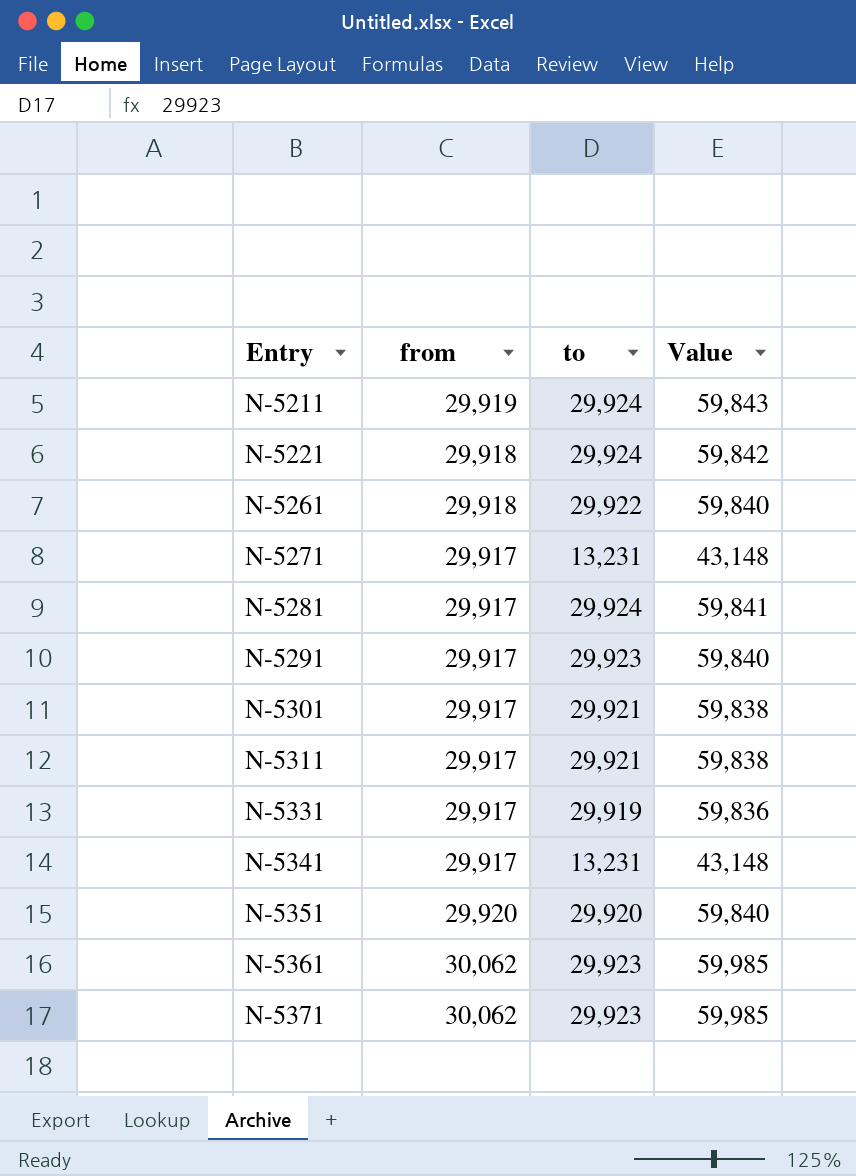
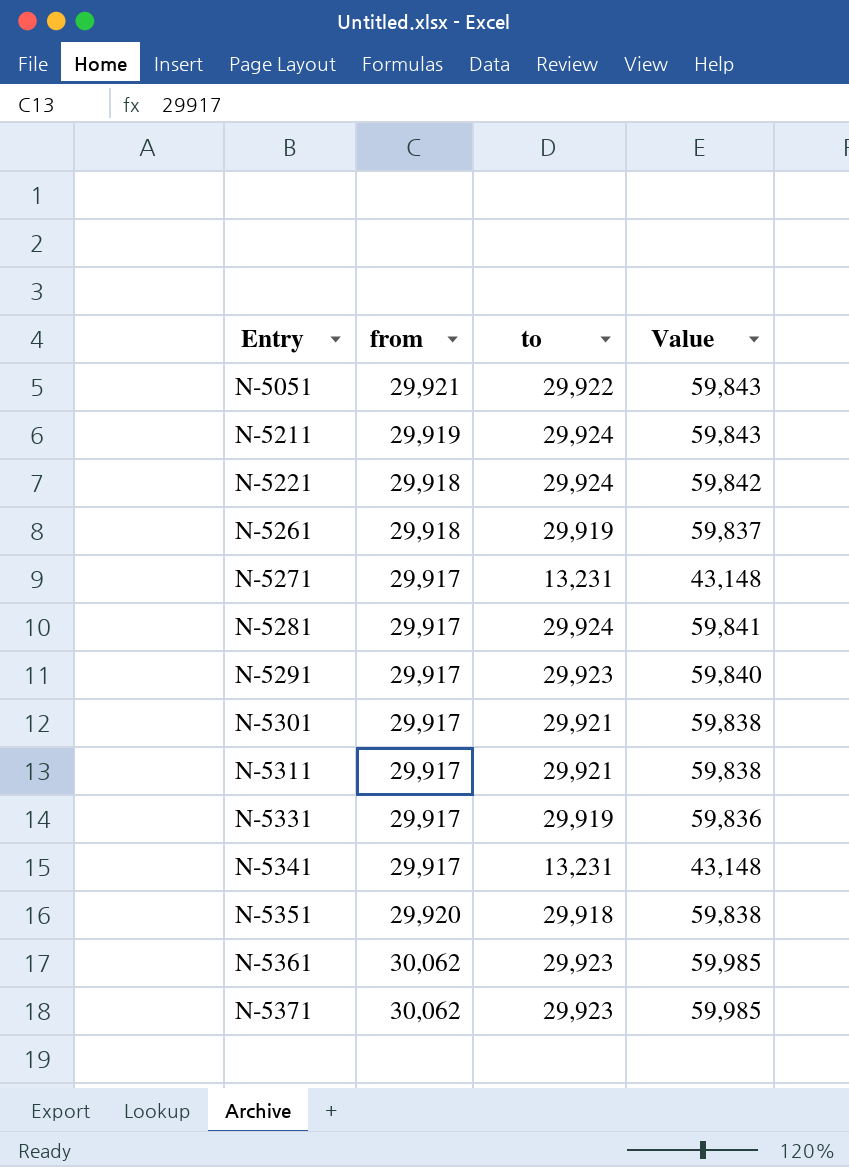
row N-5051: none -> 29,921 | 29,922 | 59,843
N-5261 | to: 29,922 -> 29,919
N-5261 | Value: 59,840 -> 59,837
N-5351 | to: 29,920 -> 29,918
N-5351 | Value: 59,840 -> 59,838

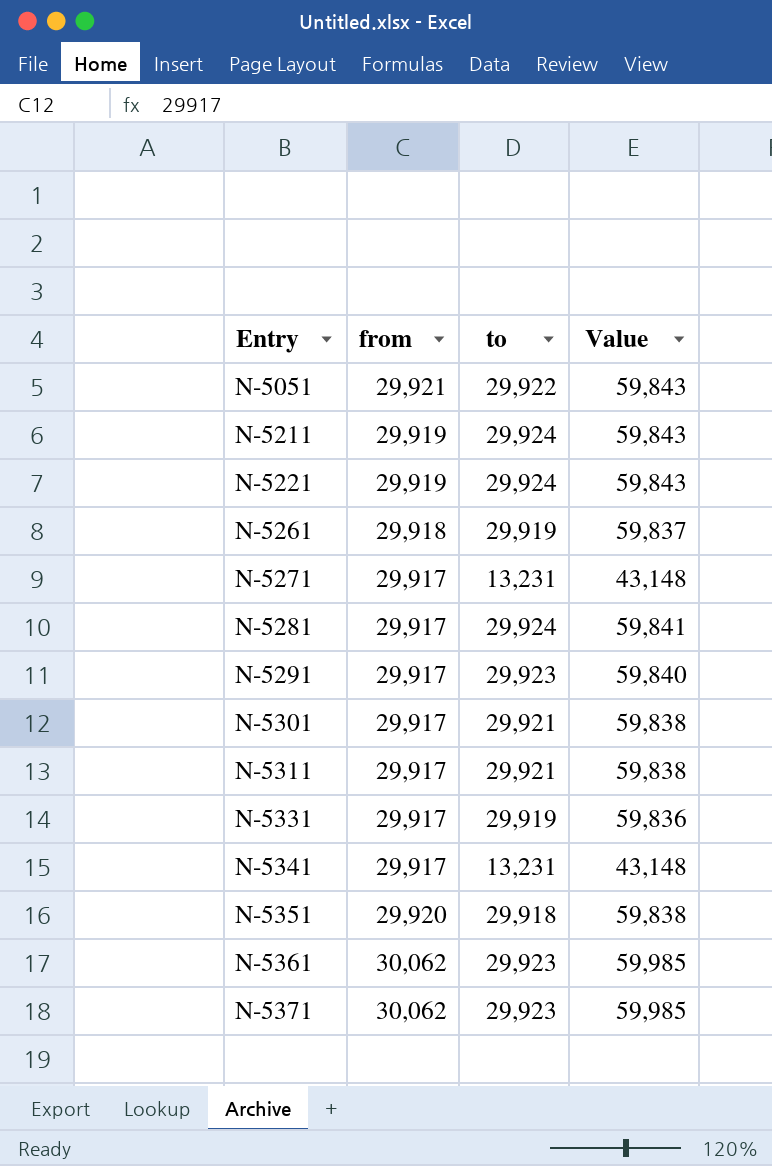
N-5221 | from: 29,918 -> 29,919
N-5221 | Value: 59,842 -> 59,843

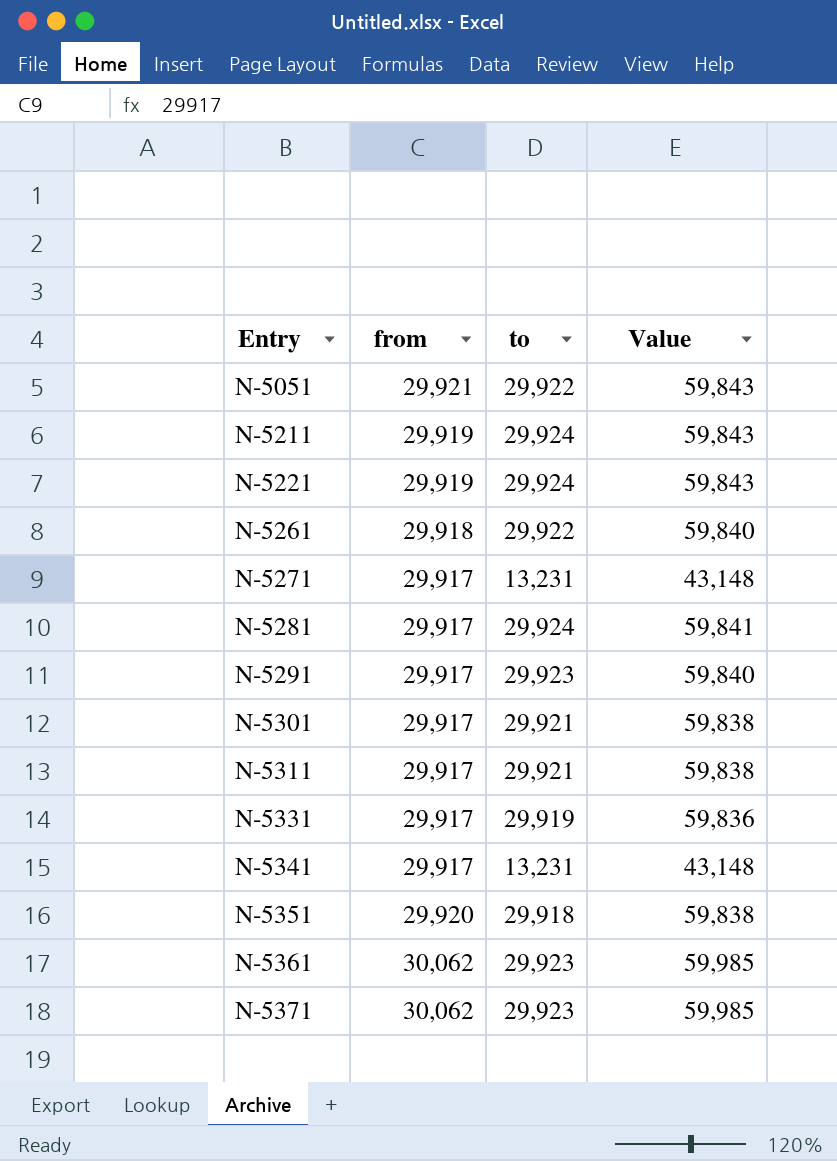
N-5261 | to: 29,919 -> 29,922
N-5261 | Value: 59,837 -> 59,840

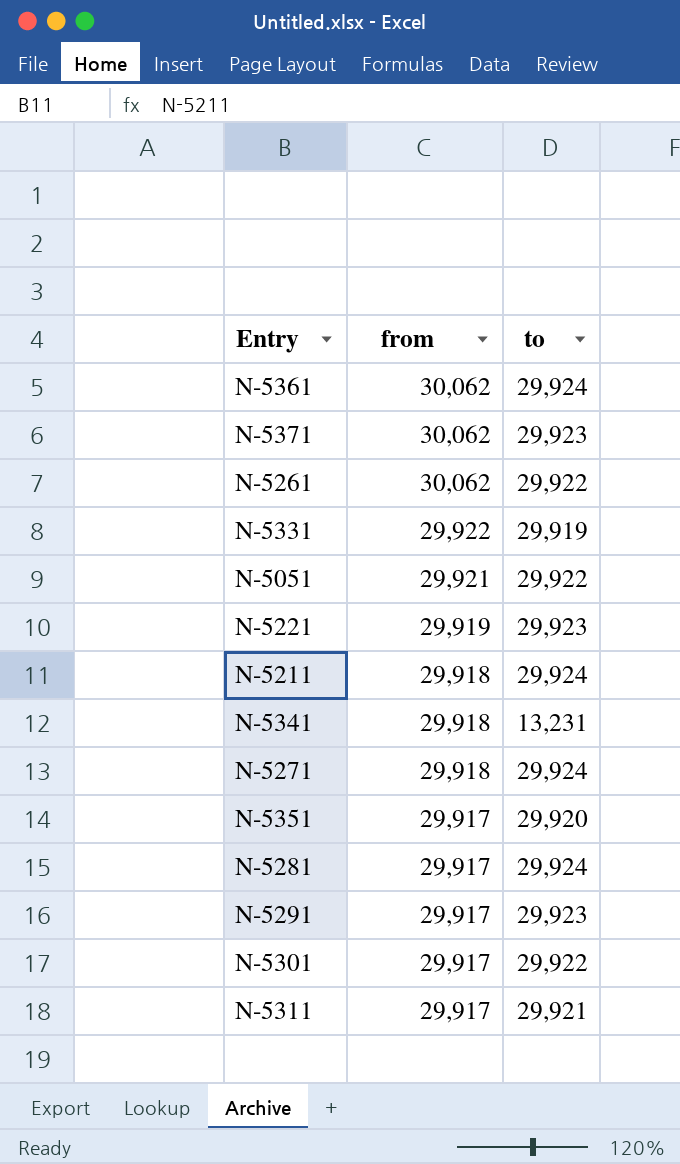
row order: Entry ascending -> from descending
column Value | formula: [from] + [to] -> none
N-5361 | to: 29,923 -> 29,924
N-5261 | from: 29,918 -> 30,062
N-5331 | from: 29,917 -> 29,922
N-5221 | to: 29,924 -> 29,923
N-5211 | from: 29,919 -> 29,918
N-5341 | from: 29,917 -> 29,918
N-5271 | from: 29,917 -> 29,918
N-5271 | to: 13,231 -> 29,924
N-5351 | from: 29,920 -> 29,917
N-5351 | to: 29,918 -> 29,920
N-5301 | to: 29,921 -> 29,922

